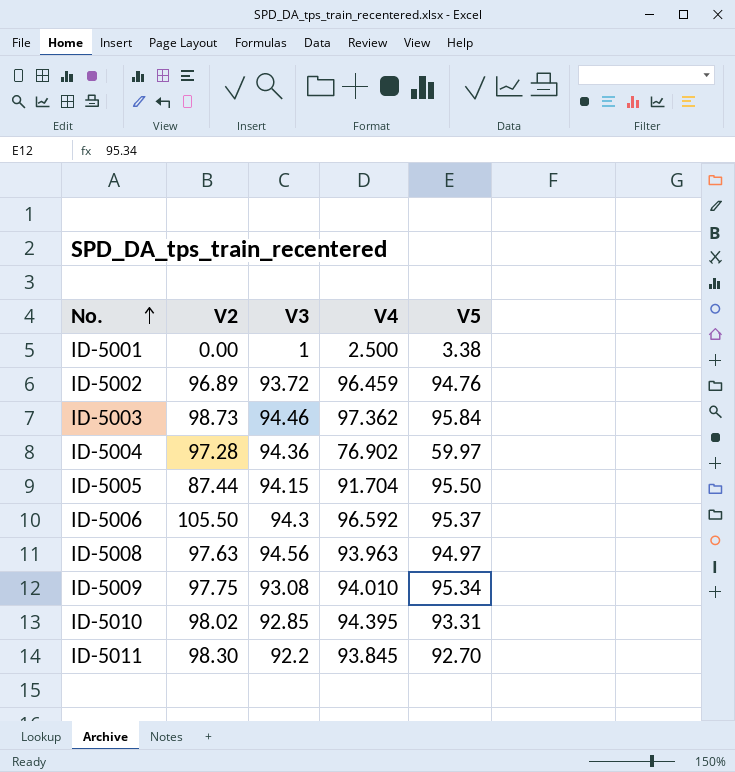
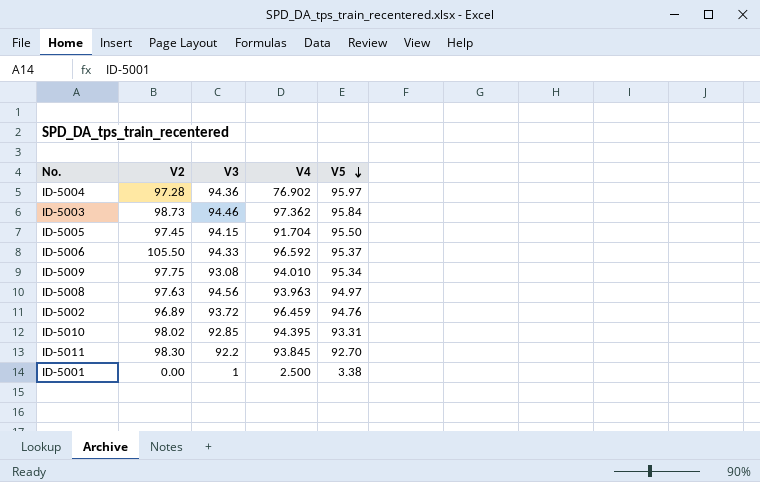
row order: No. ascending -> V5 descending
ID-5004 | V5: 59.97 -> 95.97
ID-5005 | V2: 87.44 -> 97.45
ID-5006 | V3: 94.3 -> 94.33

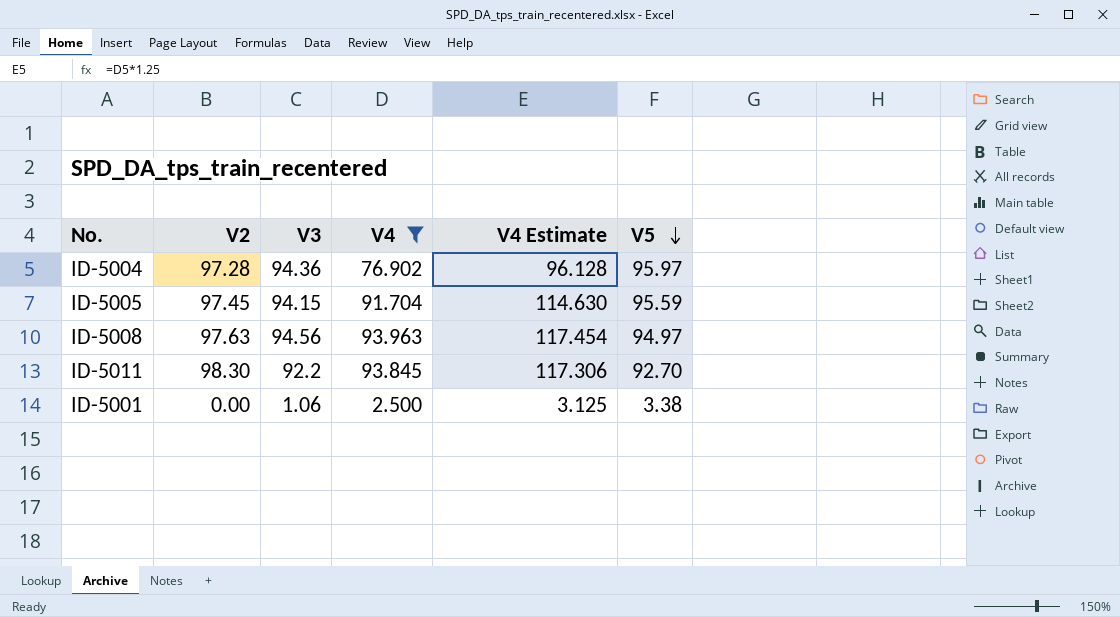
filter: none -> V4 <= 93.963
column V4 Estimate | formula: none -> [V4] * 1.25
ID-5005 | V5: 95.50 -> 95.59
ID-5001 | V3: 1 -> 1.06

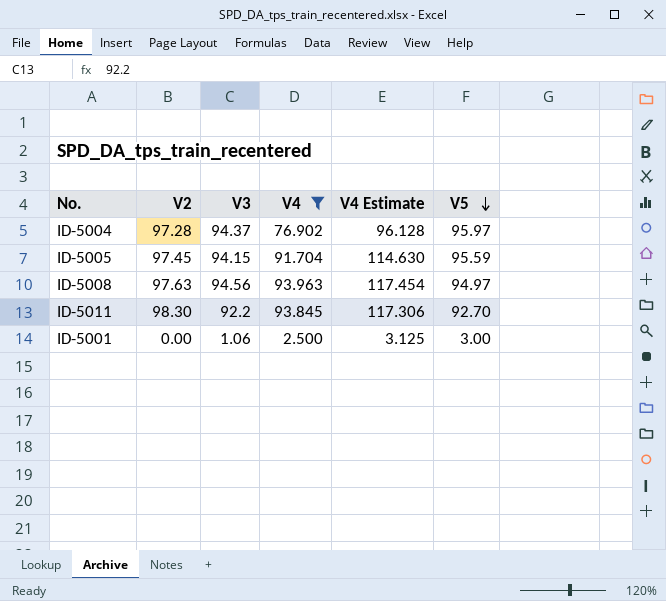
ID-5004 | V3: 94.36 -> 94.37
ID-5001 | V5: 3.38 -> 3.00

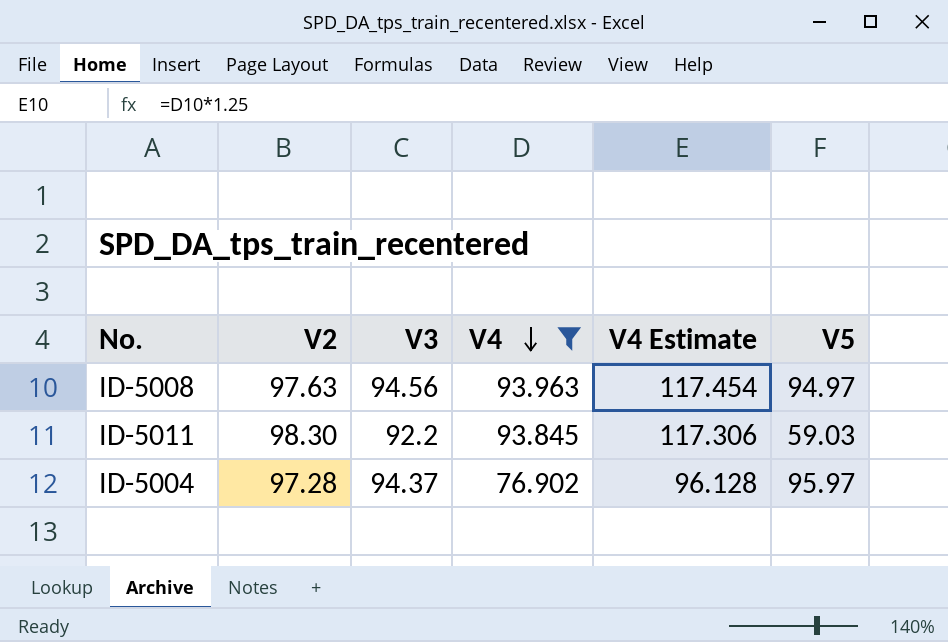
row order: V5 descending -> V4 descending
row ID-5005: 97.45 | 94.15 | 91.704 | 114.630 | 95.59 -> none
row ID-5001: 0.00 | 1.06 | 2.500 | 3.125 | 3.00 -> none
ID-5011 | V5: 92.70 -> 59.03

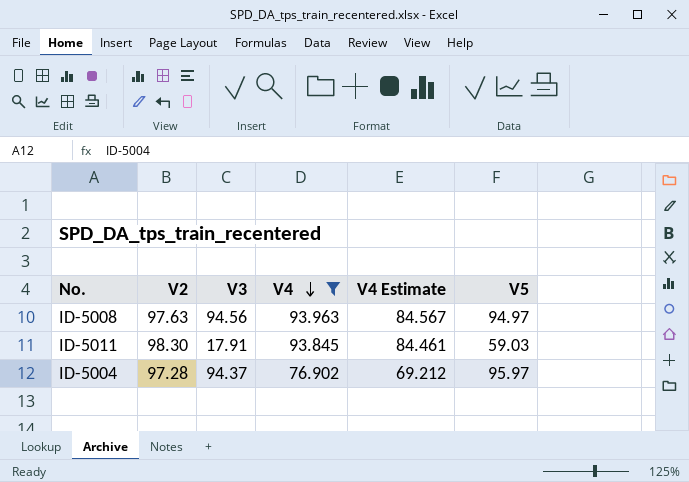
column V4 Estimate | formula: [V4] * 1.25 -> [V4] * 0.9
ID-5011 | V3: 92.2 -> 17.91

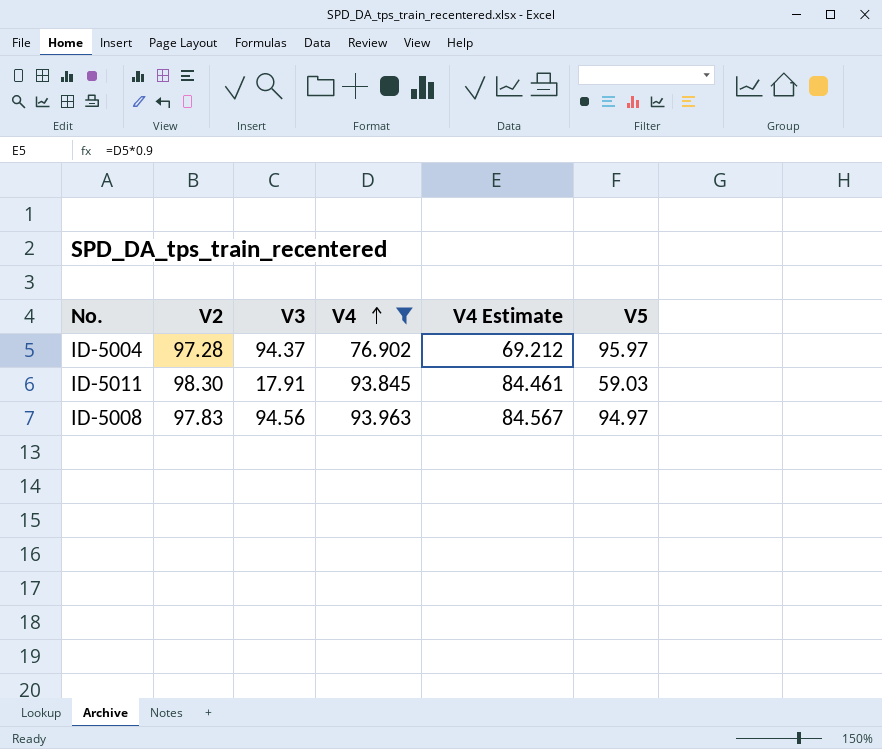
row order: V4 descending -> V4 ascending
ID-5008 | V2: 97.63 -> 97.83

